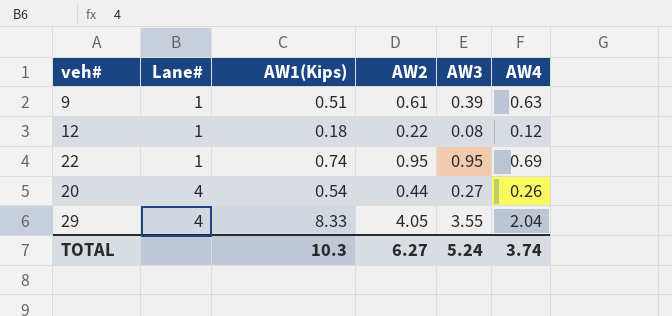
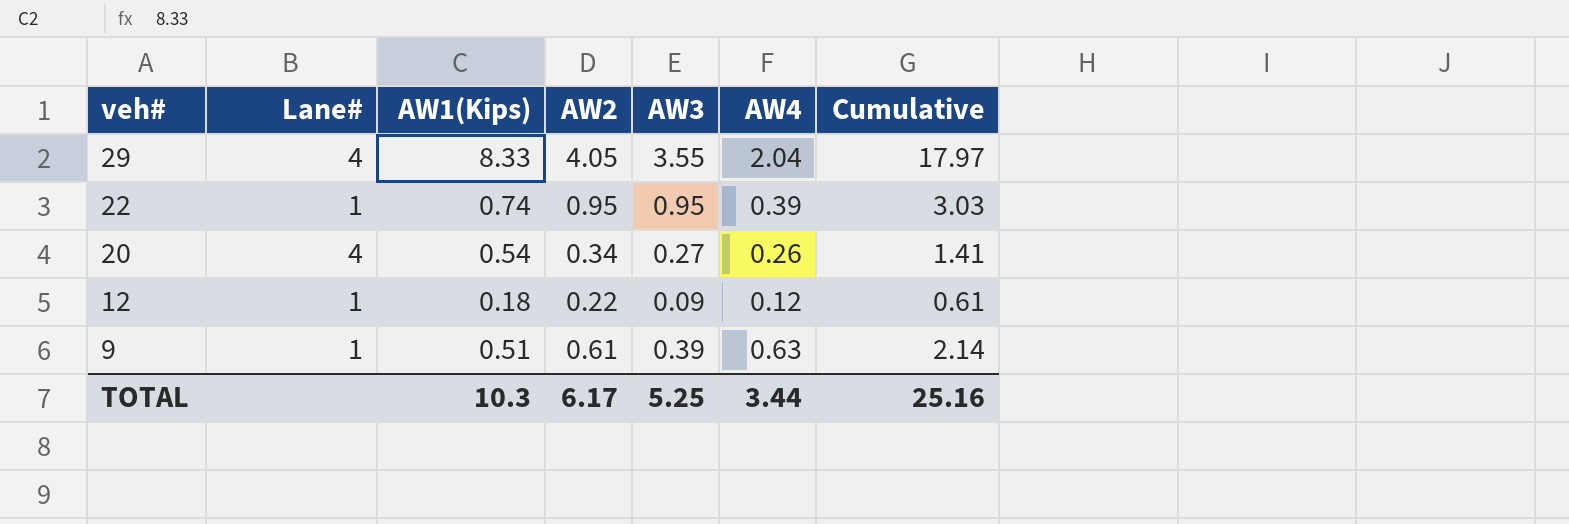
row order: Lane# ascending -> veh# descending
column Cumulative | formula: none -> [AW1(Kips)] + [AW2] + [AW3] + [AW4]
22 | AW4: 0.69 -> 0.39
20 | AW2: 0.44 -> 0.34
12 | AW3: 0.08 -> 0.09
TOTAL | AW2: 6.27 -> 6.17
TOTAL | AW3: 5.24 -> 5.25
TOTAL | AW4: 3.74 -> 3.44

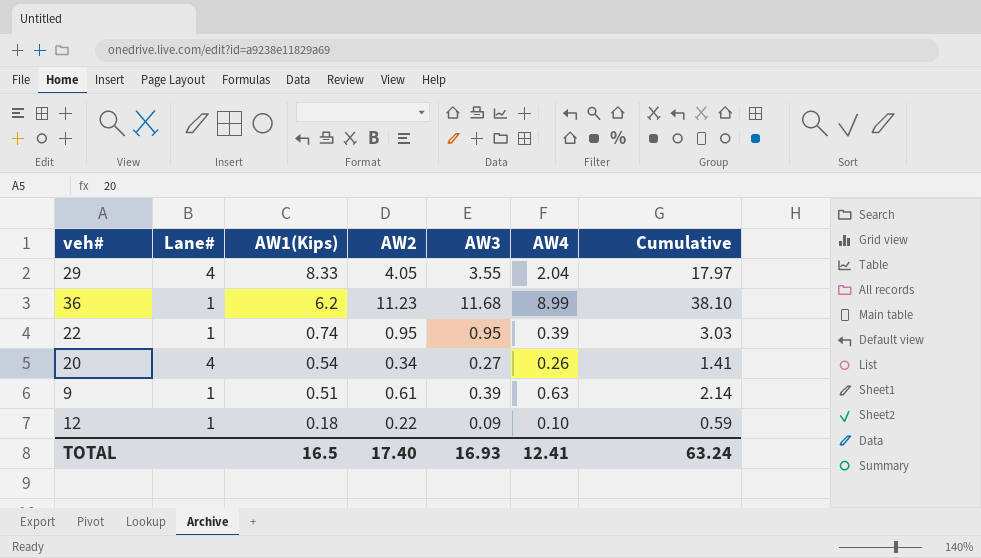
row order: veh# descending -> AW1(Kips) descending
row 36: none -> 1 | 6.2 | 11.23 | 11.68 | 8.99 | 38.10
12 | AW4: 0.12 -> 0.10
12 | Cumulative: 0.61 -> 0.59
TOTAL | AW1(Kips): 10.3 -> 16.5
TOTAL | AW2: 6.17 -> 17.40
TOTAL | AW3: 5.25 -> 16.93
TOTAL | AW4: 3.44 -> 12.41
TOTAL | Cumulative: 25.16 -> 63.24

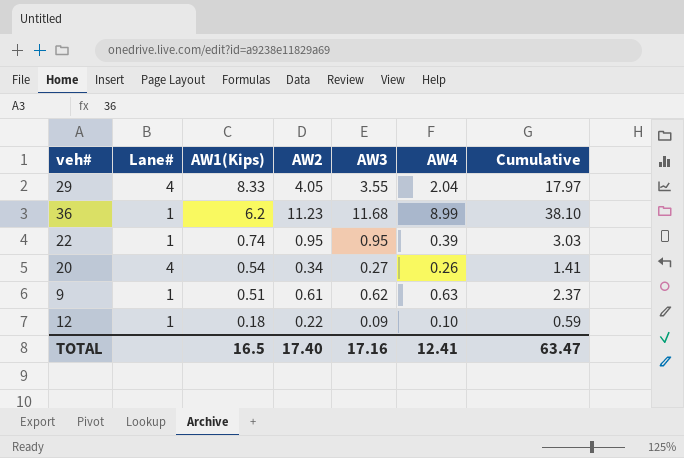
9 | AW3: 0.39 -> 0.62
9 | Cumulative: 2.14 -> 2.37
TOTAL | AW3: 16.93 -> 17.16
TOTAL | Cumulative: 63.24 -> 63.47

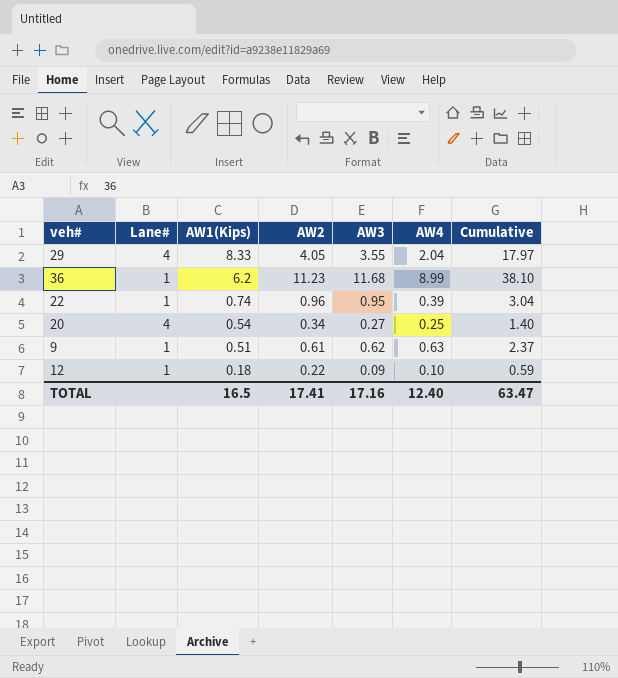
22 | AW2: 0.95 -> 0.96
22 | Cumulative: 3.03 -> 3.04
20 | AW4: 0.26 -> 0.25
20 | Cumulative: 1.41 -> 1.40
TOTAL | AW2: 17.40 -> 17.41
TOTAL | AW4: 12.41 -> 12.40

